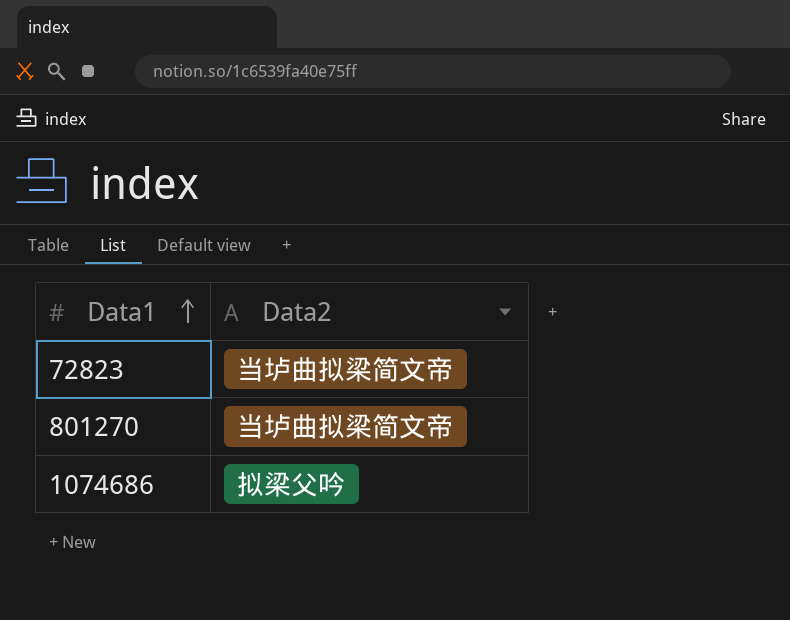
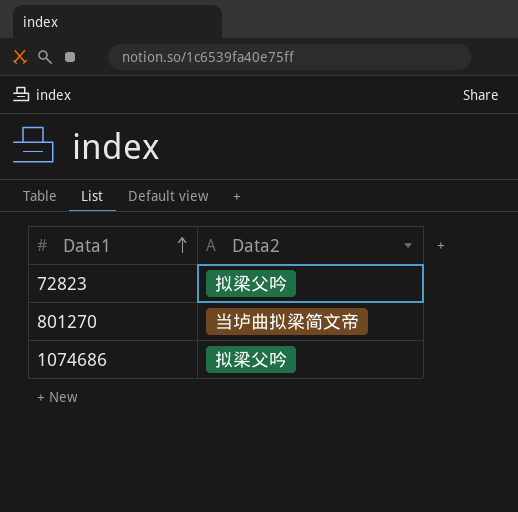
72823 | Data2: 当垆曲拟梁简文帝 -> 拟梁父吟

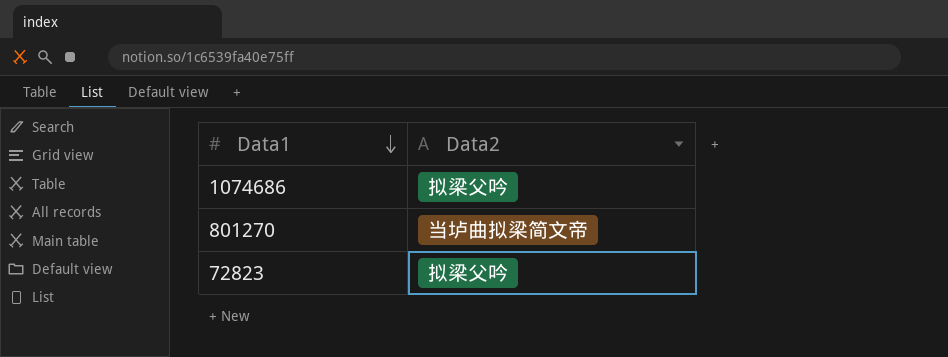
row order: Data1 ascending -> Data1 descending

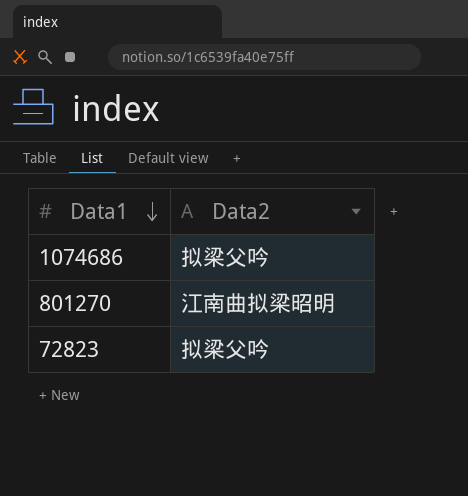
801270 | Data2: 当垆曲拟梁简文帝 -> 江南曲拟梁昭明

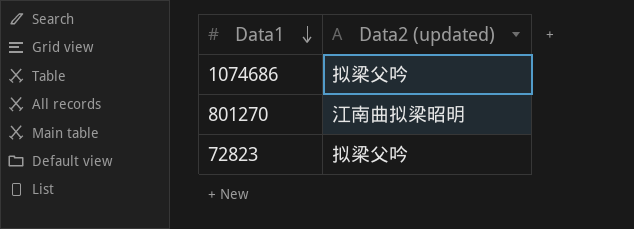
column name: Data2 -> Data2 (updated)

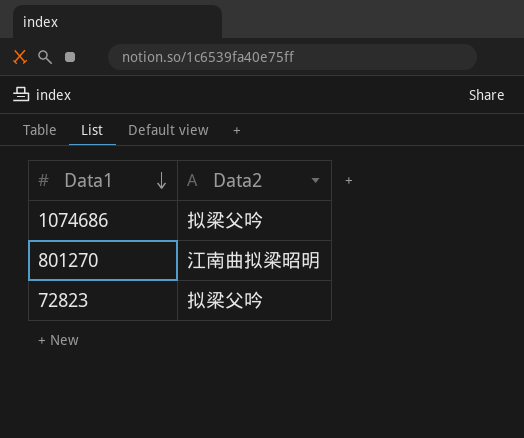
column name: Data2 (updated) -> Data2

